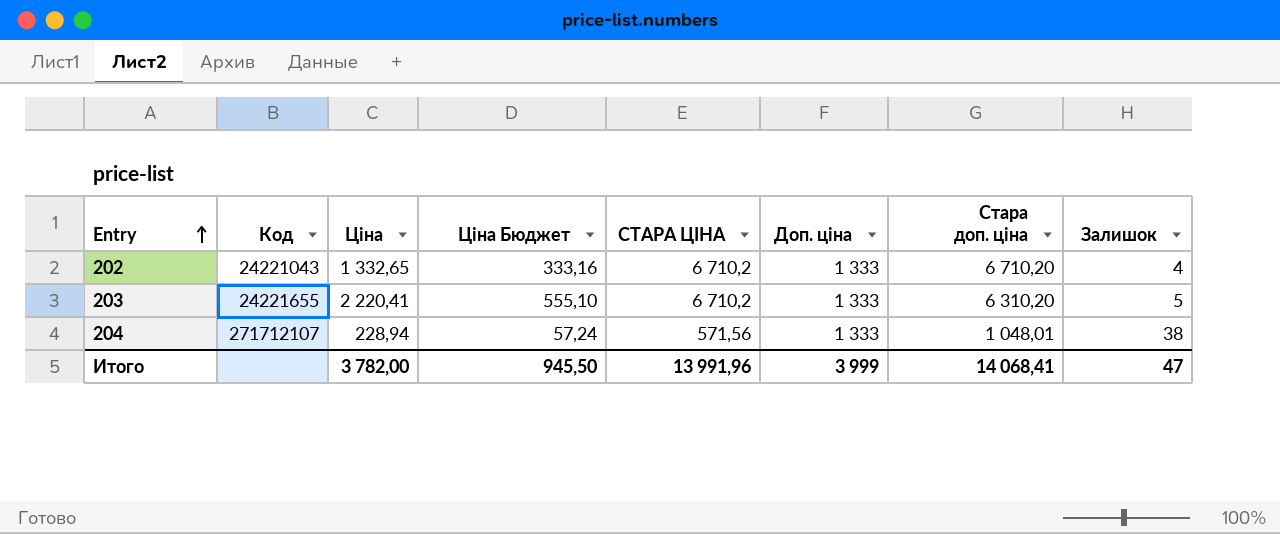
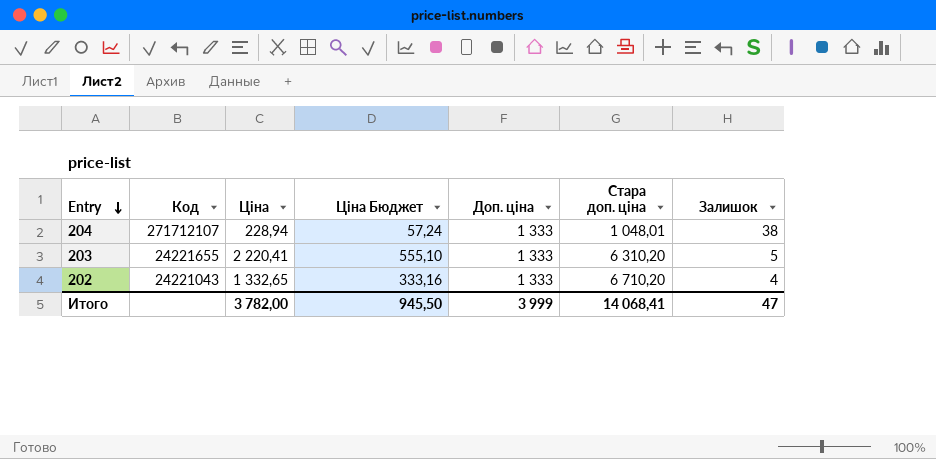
row order: Entry ascending -> Entry descending
column СТАРА ЦІНА | position: 5 -> none

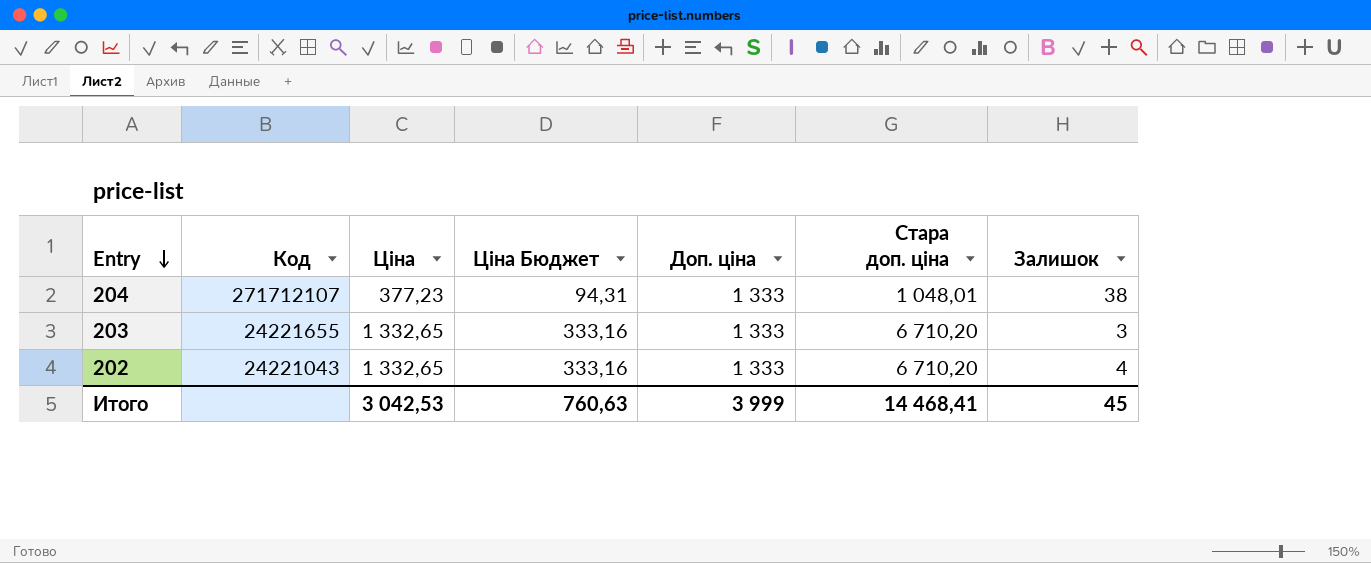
204 | Ціна: 228,94 -> 377,23
204 | Ціна Бюджет: 57,24 -> 94,31
203 | Ціна: 2 220,41 -> 1 332,65
203 | Ціна Бюджет: 555,10 -> 333,16
203 | Стара доп. ціна: 6 310,20 -> 6 710,20
203 | Залишок: 5 -> 3
Итого | Ціна: 3 782,00 -> 3 042,53
Итого | Ціна Бюджет: 945,50 -> 760,63
Итого | Стара доп. ціна: 14 068,41 -> 14 468,41
Итого | Залишок: 47 -> 45

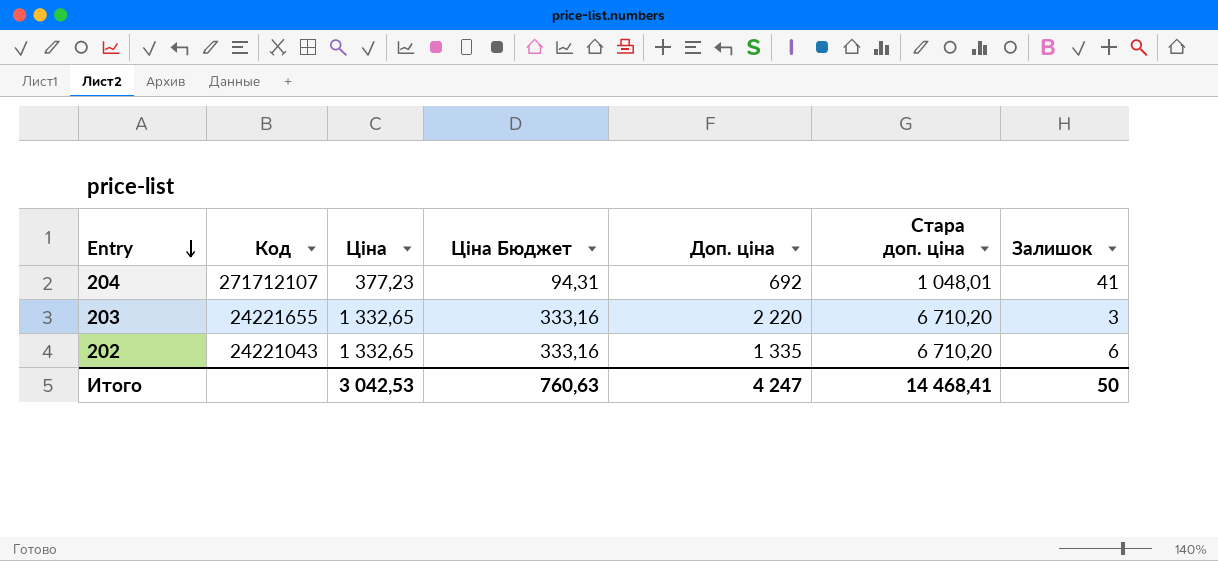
204 | Доп. ціна: 1 333 -> 692
204 | Залишок: 38 -> 41
203 | Доп. ціна: 1 333 -> 2 220
202 | Доп. ціна: 1 333 -> 1 335
202 | Залишок: 4 -> 6
Итого | Доп. ціна: 3 999 -> 4 247
Итого | Залишок: 45 -> 50

